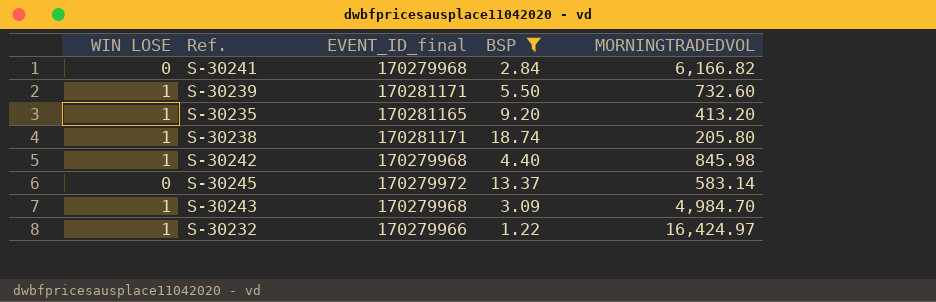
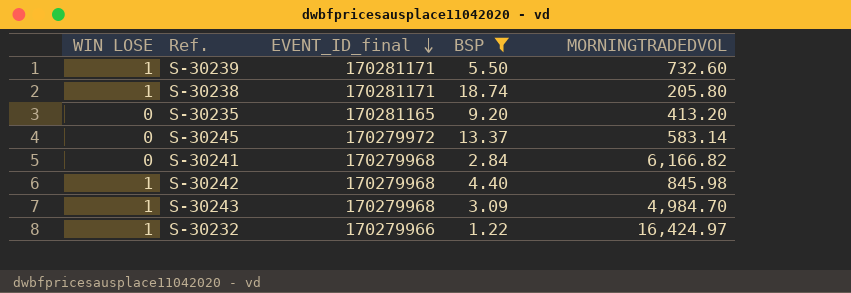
row order: none -> EVENT_ID_final descending
S-30235 | WIN LOSE: 1 -> 0

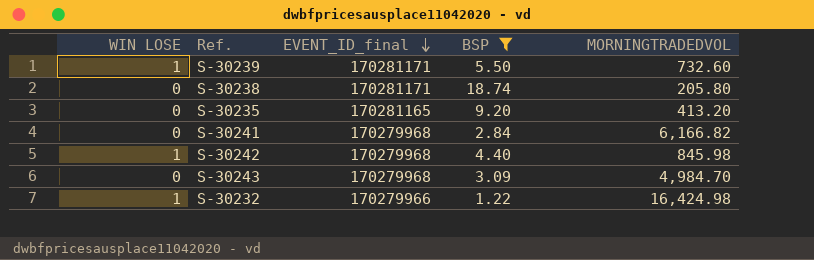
row S-30245: 0 | 170279972 | 13.37 | 583.14 -> none
S-30238 | WIN LOSE: 1 -> 0
S-30243 | WIN LOSE: 1 -> 0
S-30232 | MORNINGTRADEDVOL: 16,424.97 -> 16,424.98

